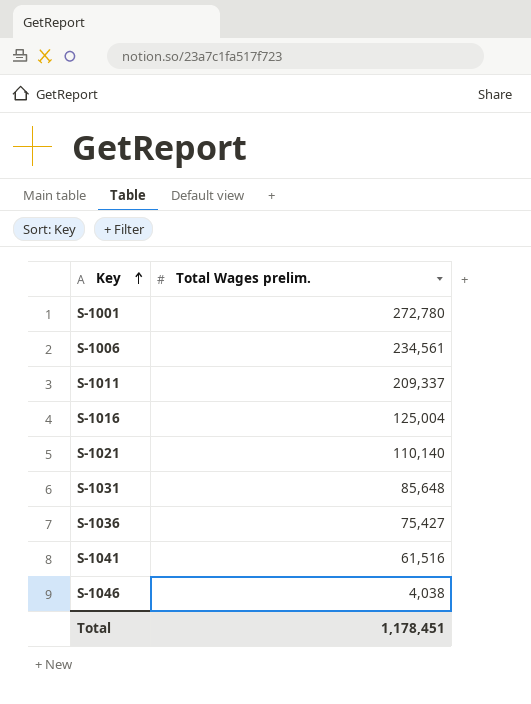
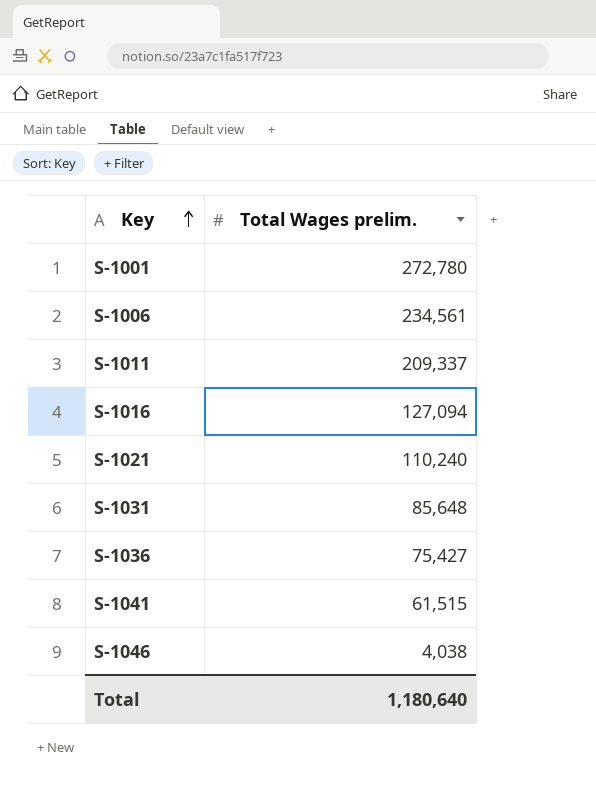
S-1016 | Total Wages prelim.: 125,004 -> 127,094
S-1021 | Total Wages prelim.: 110,140 -> 110,240
S-1041 | Total Wages prelim.: 61,516 -> 61,515
Total | Total Wages prelim.: 1,178,451 -> 1,180,640

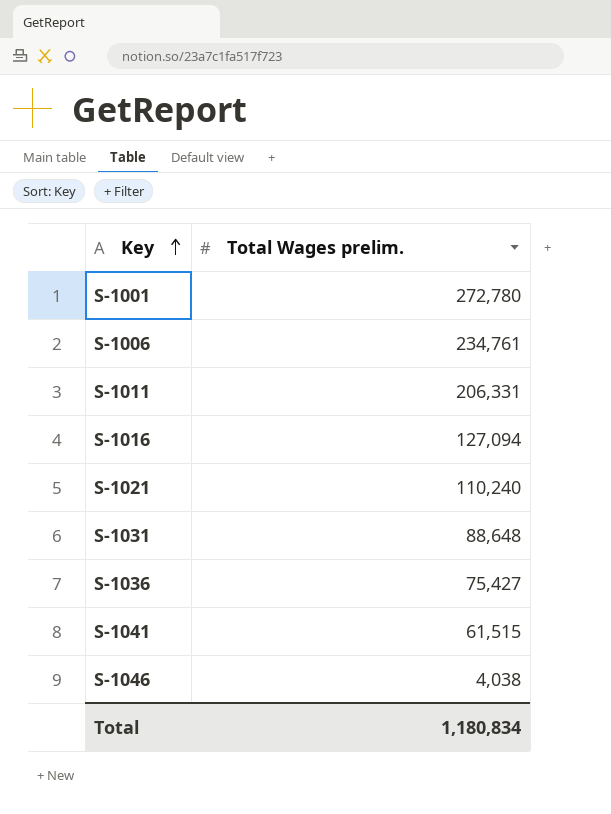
S-1006 | Total Wages prelim.: 234,561 -> 234,761
S-1011 | Total Wages prelim.: 209,337 -> 206,331
S-1031 | Total Wages prelim.: 85,648 -> 88,648
Total | Total Wages prelim.: 1,180,640 -> 1,180,834

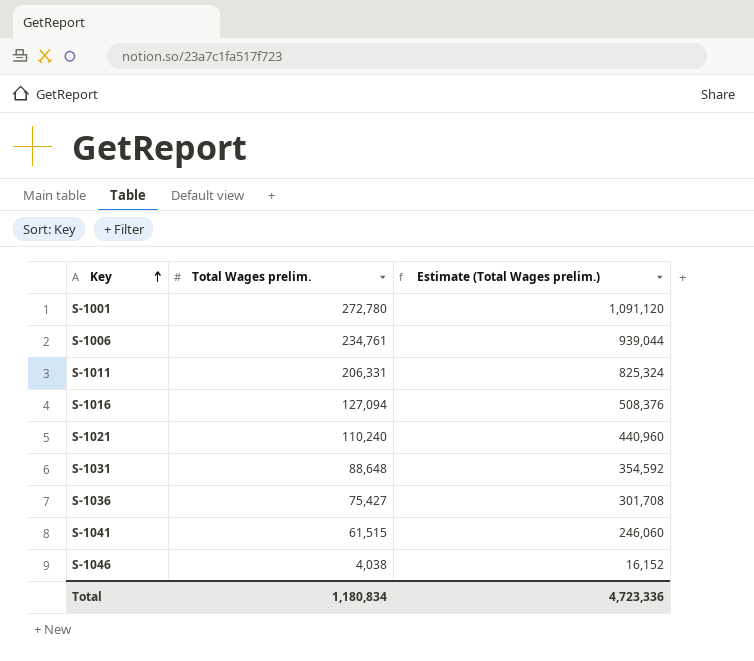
column Estimate (Total Wages prelim.) | formula: none -> [Total Wages prelim.] * 4

